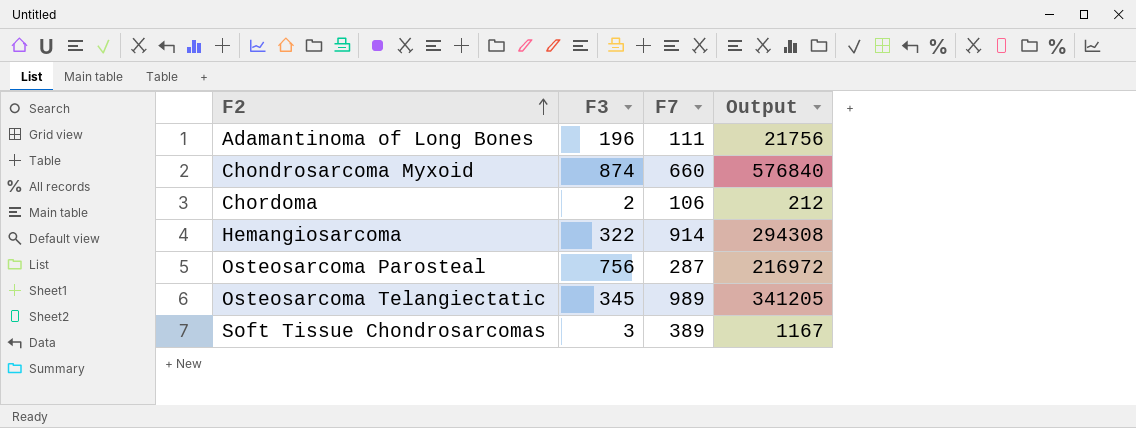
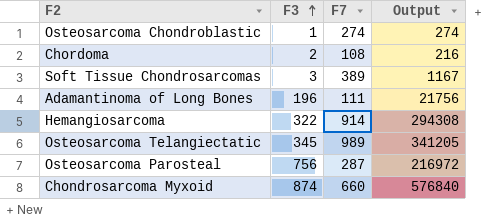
row order: F2 ascending -> F3 ascending
row Osteosarcoma Chondroblastic: none -> 1 | 274 | 274
Chordoma | F7: 106 -> 108
Chordoma | Output: 212 -> 216

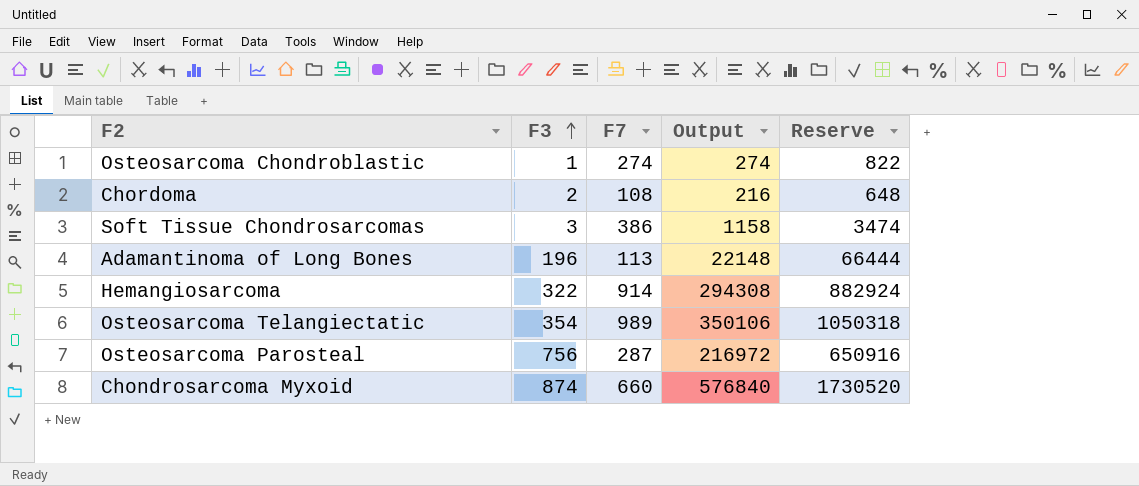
column Reserve | formula: none -> [Output] * 3
Soft Tissue Chondrosarcomas | F7: 389 -> 386
Soft Tissue Chondrosarcomas | Output: 1167 -> 1158
Adamantinoma of Long Bones | F7: 111 -> 113
Adamantinoma of Long Bones | Output: 21756 -> 22148
Osteosarcoma Telangiectatic | F3: 345 -> 354
Osteosarcoma Telangiectatic | Output: 341205 -> 350106

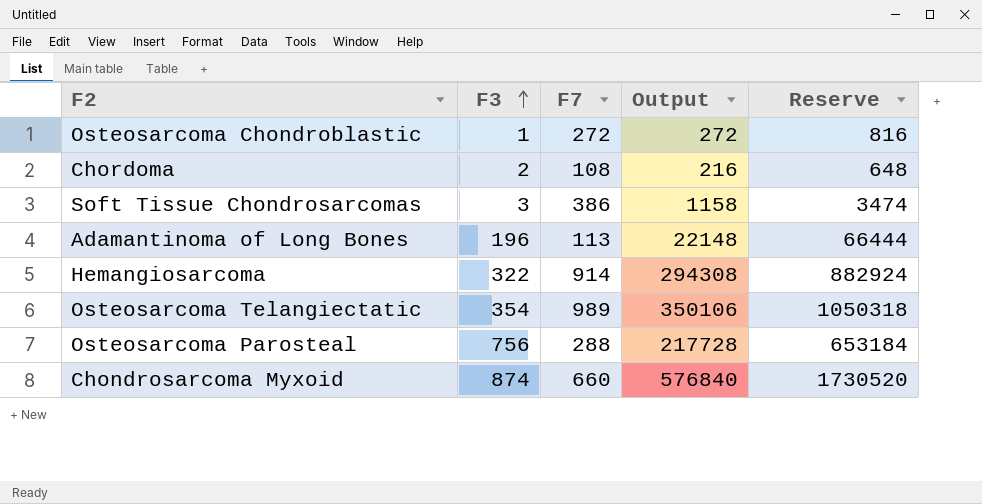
Osteosarcoma Chondroblastic | F7: 274 -> 272
Osteosarcoma Chondroblastic | Output: 274 -> 272
Osteosarcoma Chondroblastic | Reserve: 822 -> 816
Osteosarcoma Parosteal | F7: 287 -> 288
Osteosarcoma Parosteal | Output: 216972 -> 217728
Osteosarcoma Parosteal | Reserve: 650916 -> 653184

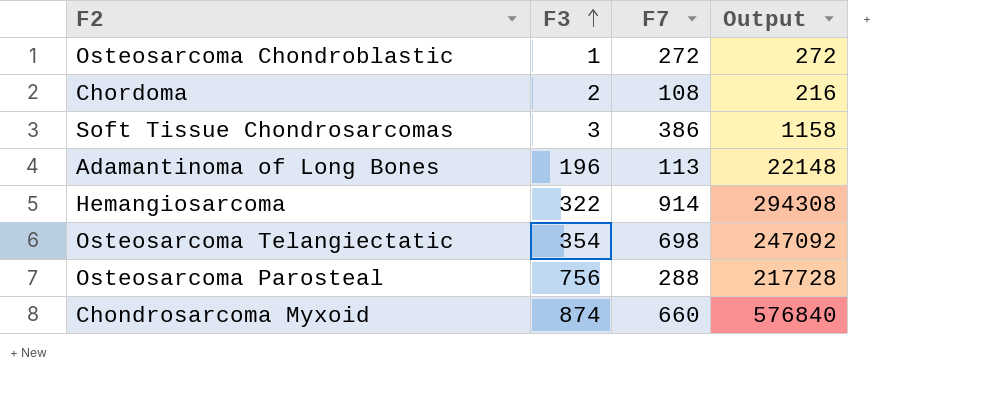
column Reserve | formula: [Output] * 3 -> none
Osteosarcoma Telangiectatic | F7: 989 -> 698
Osteosarcoma Telangiectatic | Output: 350106 -> 247092

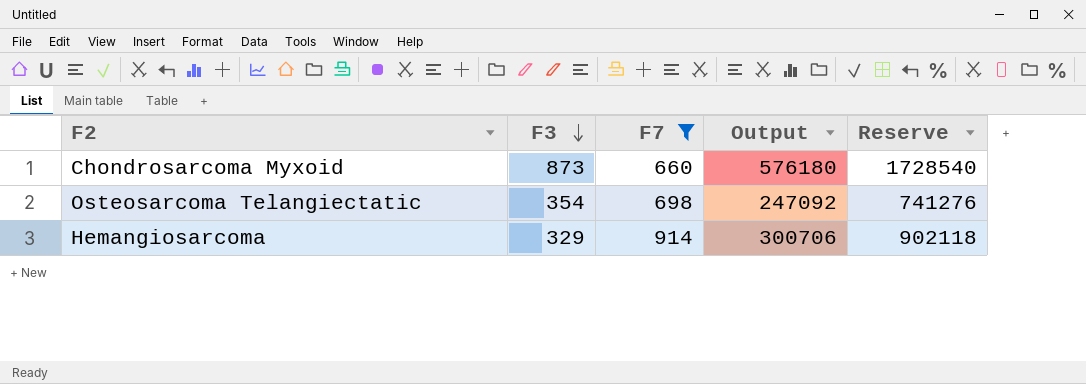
filter: none -> F7 >= 660
row order: F3 ascending -> F3 descending
column Reserve | formula: none -> [Output] * 3
Chondrosarcoma Myxoid | F3: 874 -> 873
Chondrosarcoma Myxoid | Output: 576840 -> 576180
Hemangiosarcoma | F3: 322 -> 329
Hemangiosarcoma | Output: 294308 -> 300706

